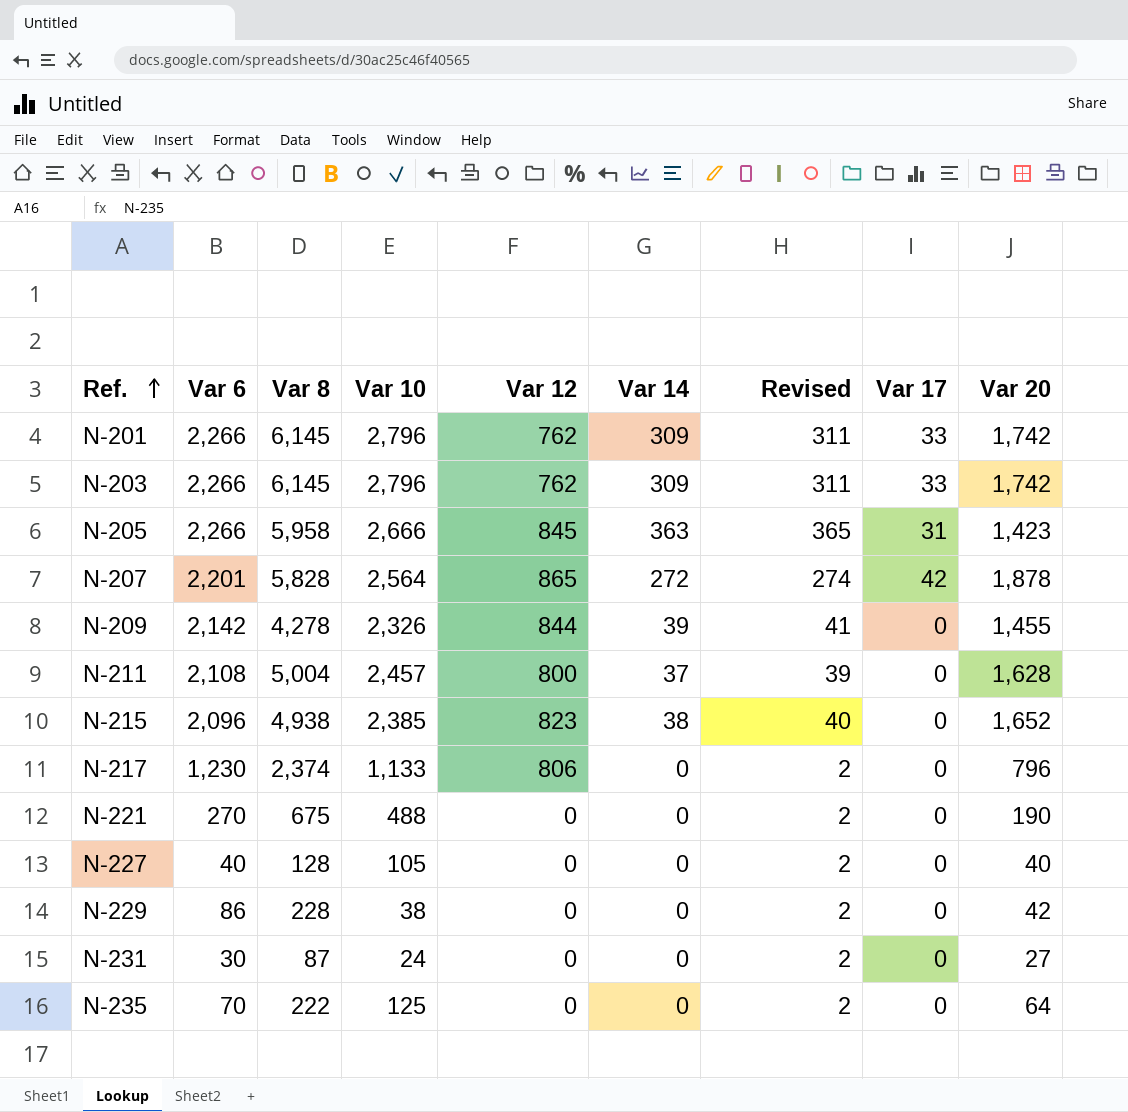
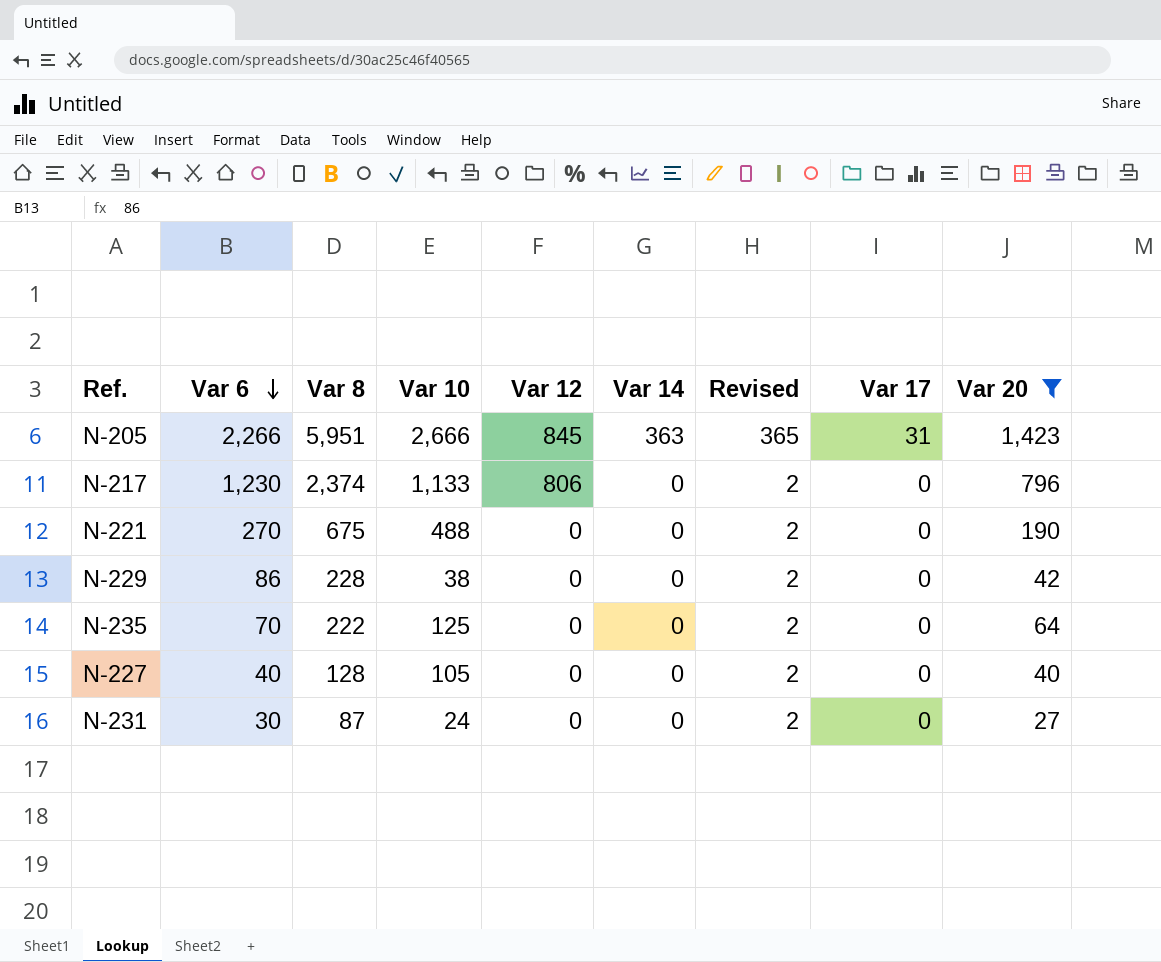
filter: none -> Var 20 <= 1,423
row order: Ref. ascending -> Var 6 descending
N-205 | Var 8: 5,958 -> 5,951

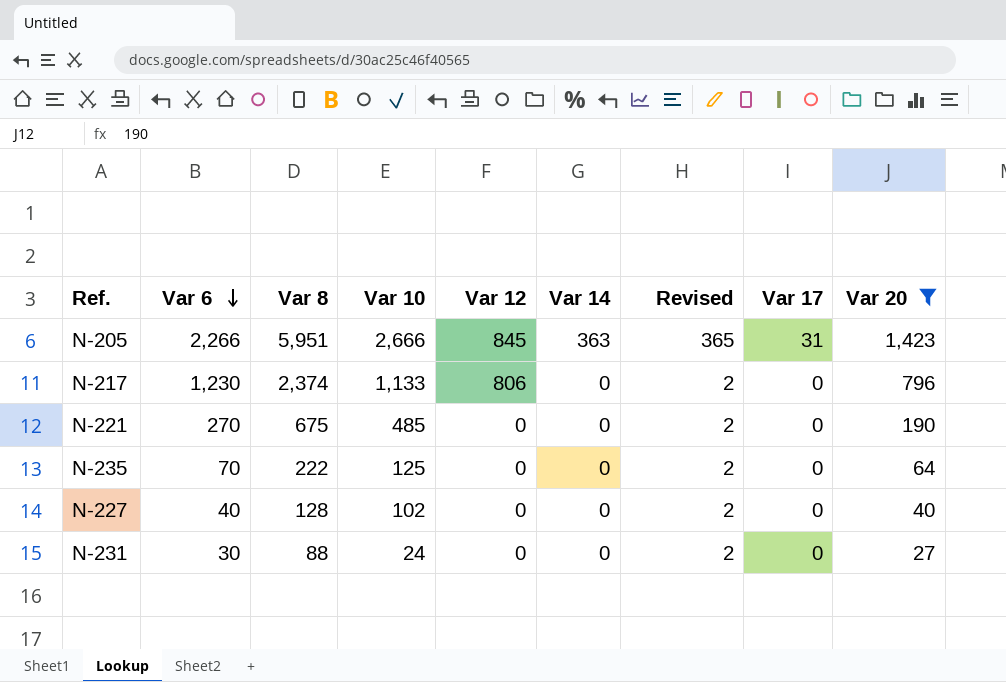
row N-229: 86 | 228 | 38 | 0 | 0 | 2 | 0 | 42 -> none
N-221 | Var 10: 488 -> 485
N-227 | Var 10: 105 -> 102
N-231 | Var 8: 87 -> 88

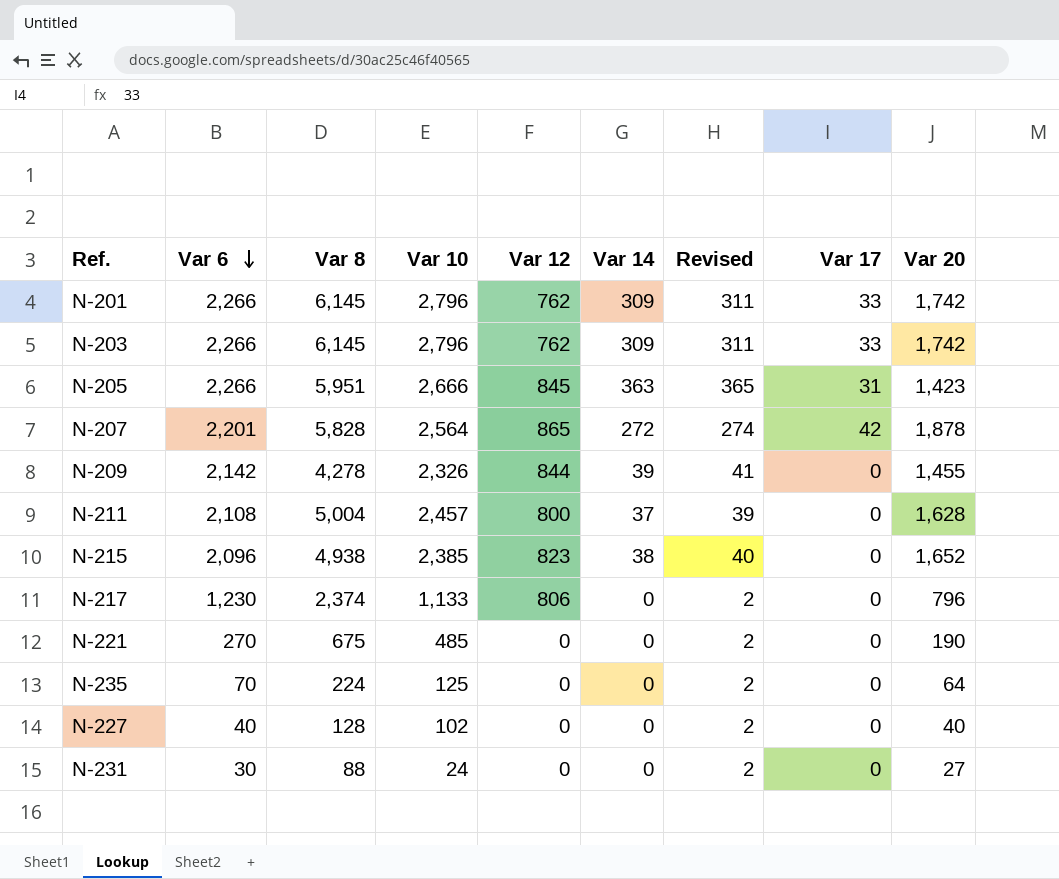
filter: Var 20 <= 1,423 -> none
N-235 | Var 8: 222 -> 224

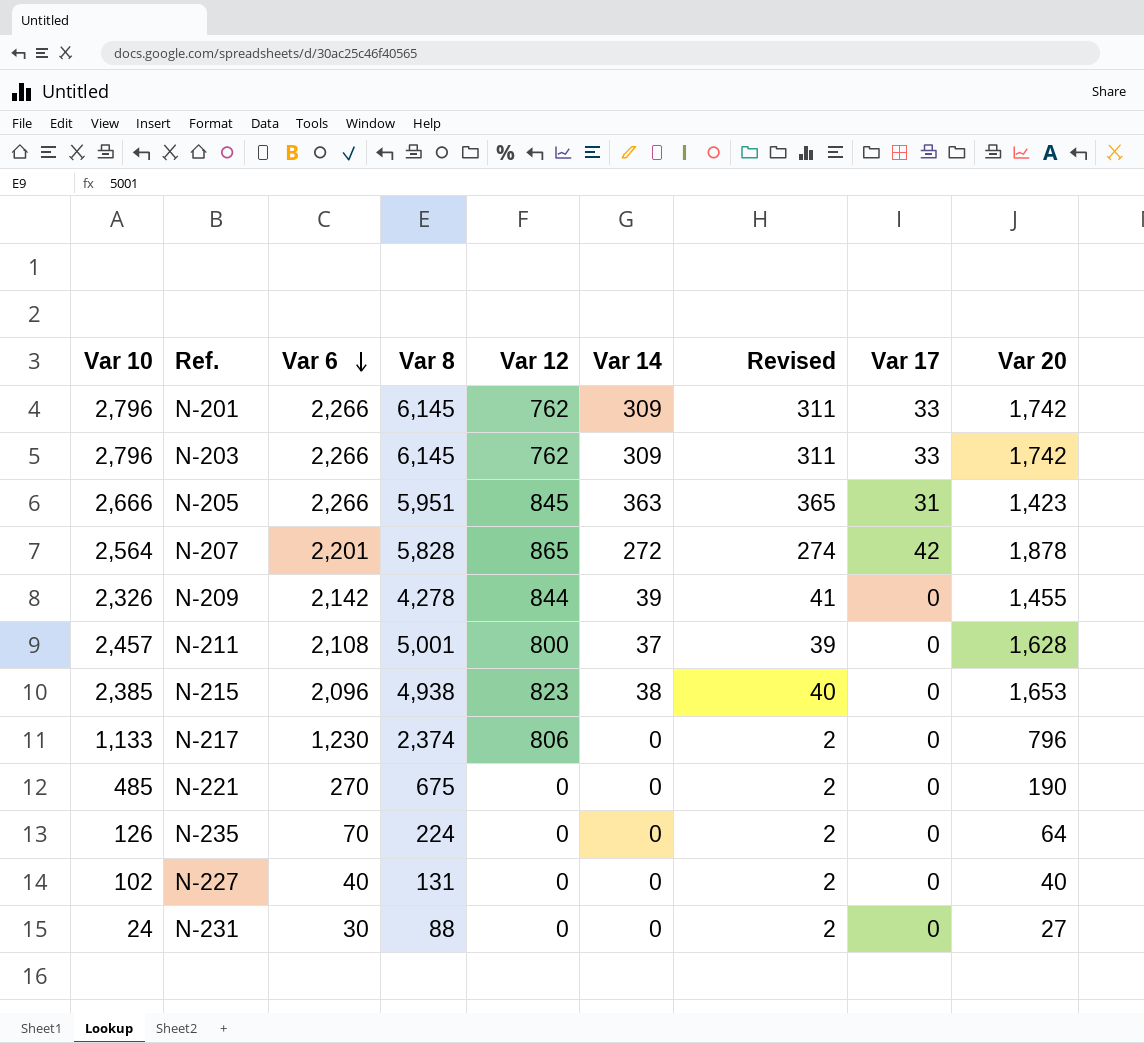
column Var 10 | position: 4 -> 1
N-211 | Var 8: 5,004 -> 5,001
N-215 | Var 20: 1,652 -> 1,653
N-235 | Var 10: 125 -> 126
N-227 | Var 8: 128 -> 131

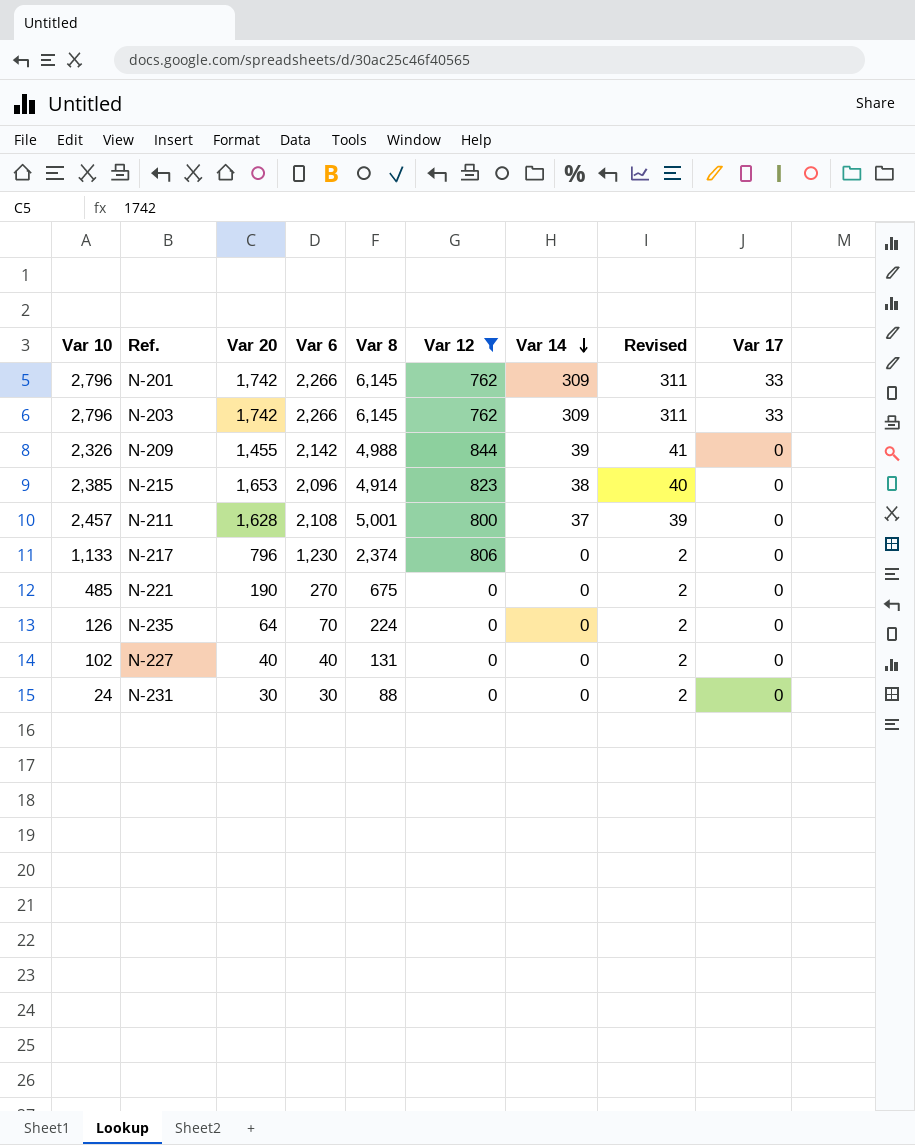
filter: none -> Var 12 <= 844
row order: Var 6 descending -> Var 14 descending
column Var 20 | position: 9 -> 3
N-209 | Var 8: 4,278 -> 4,988
N-215 | Var 8: 4,938 -> 4,914
N-231 | Var 20: 27 -> 30

